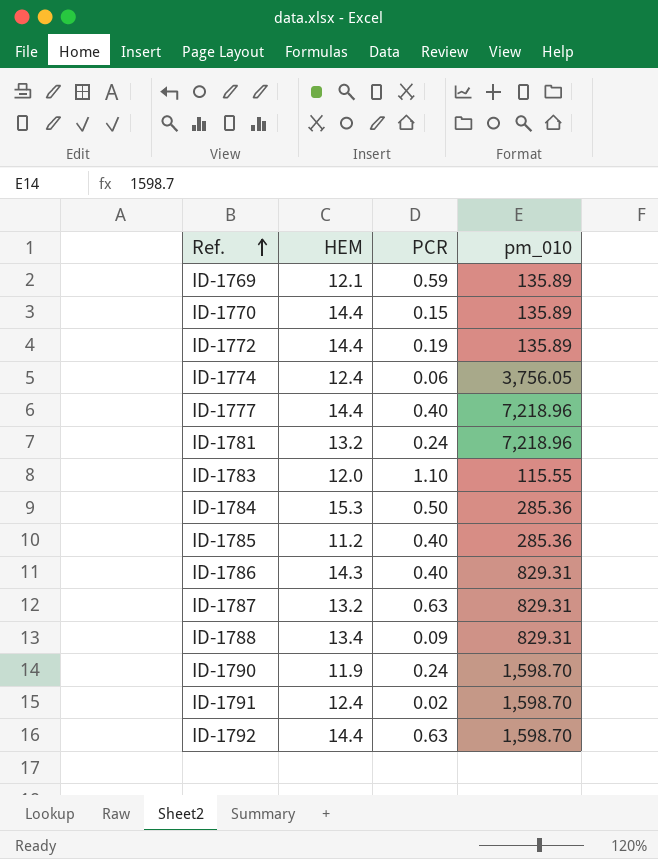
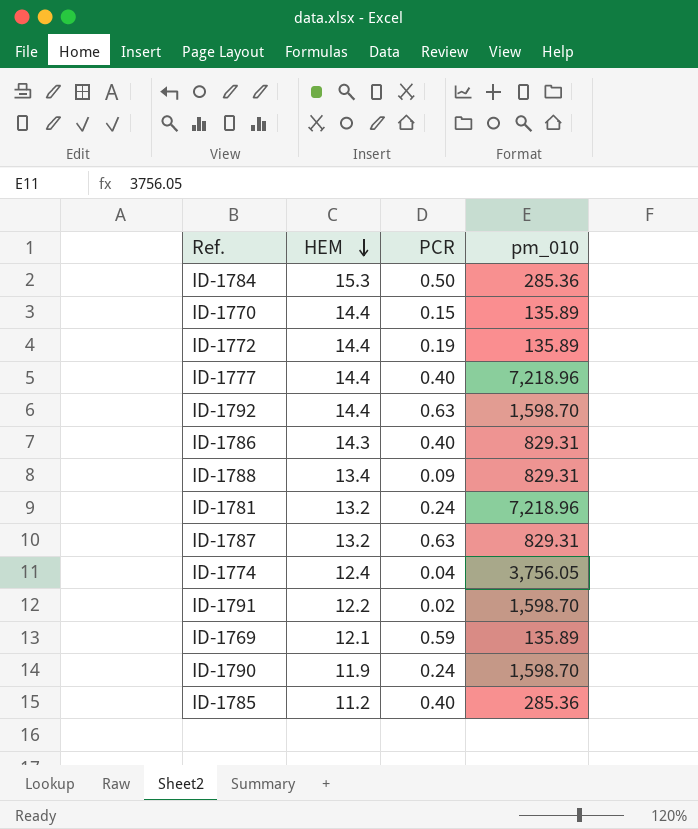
row order: Ref. ascending -> HEM descending
row ID-1783: 12.0 | 1.10 | 115.55 -> none
ID-1774 | PCR: 0.06 -> 0.04
ID-1791 | HEM: 12.4 -> 12.2

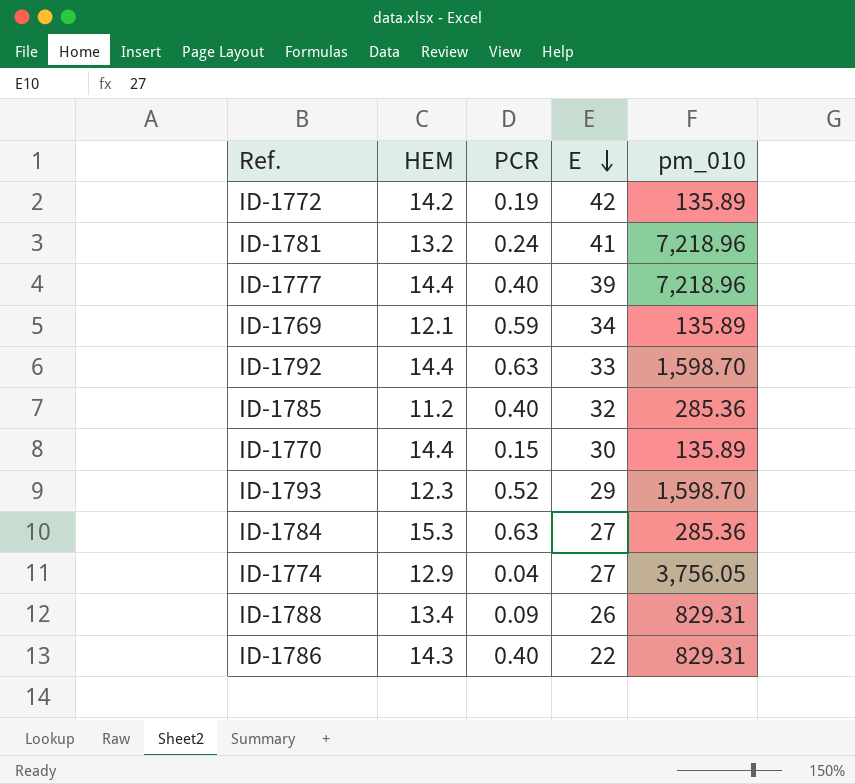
row order: HEM descending -> E descending
column E | position: none -> 4
row ID-1787: 13.2 | 0.63 | 829.31 -> none
row ID-1791: 12.2 | 0.02 | 1,598.70 -> none
row ID-1790: 11.9 | 0.24 | 1,598.70 -> none
ID-1772 | HEM: 14.4 -> 14.2
row ID-1793: none -> 12.3 | 0.52 | 29 | 1,598.70
ID-1784 | PCR: 0.50 -> 0.63
ID-1774 | HEM: 12.4 -> 12.9

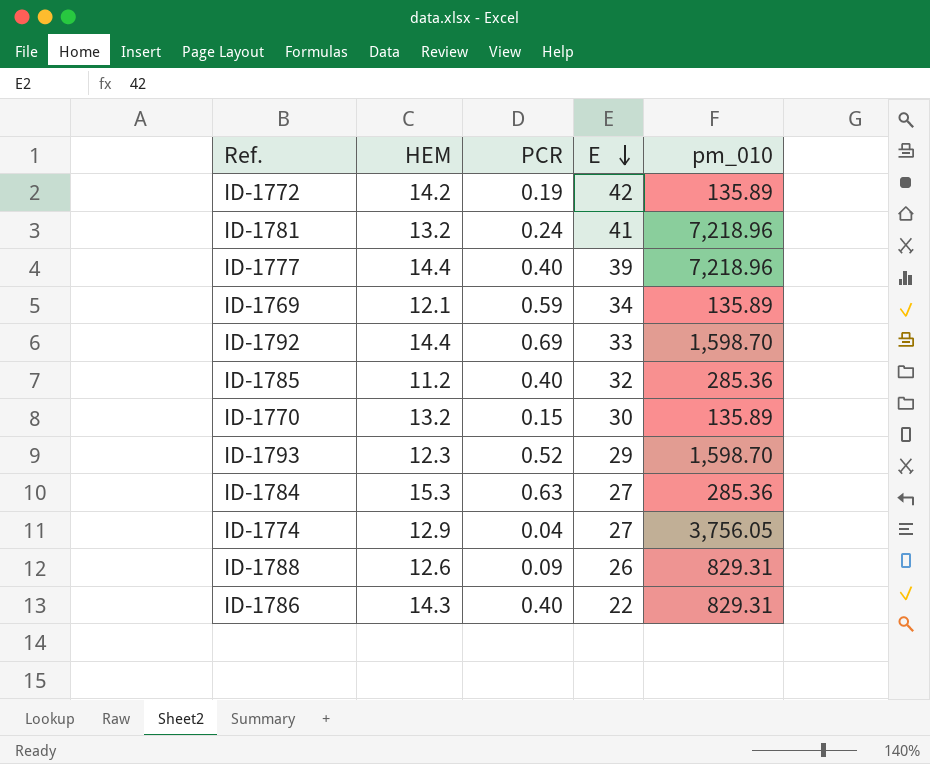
ID-1792 | PCR: 0.63 -> 0.69
ID-1770 | HEM: 14.4 -> 13.2
ID-1788 | HEM: 13.4 -> 12.6

